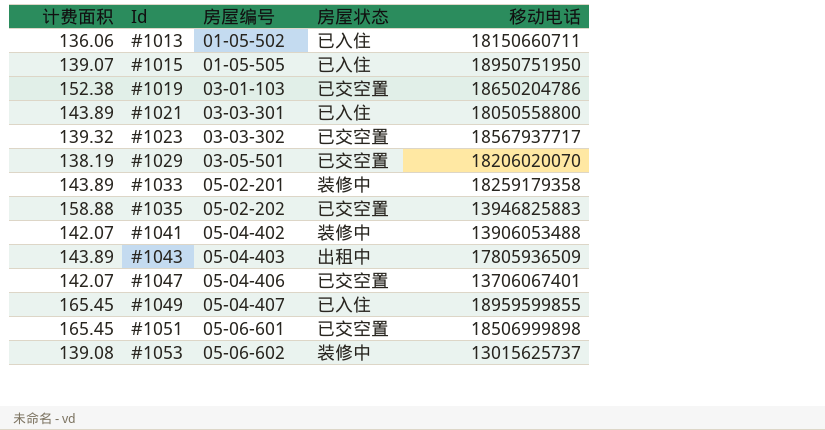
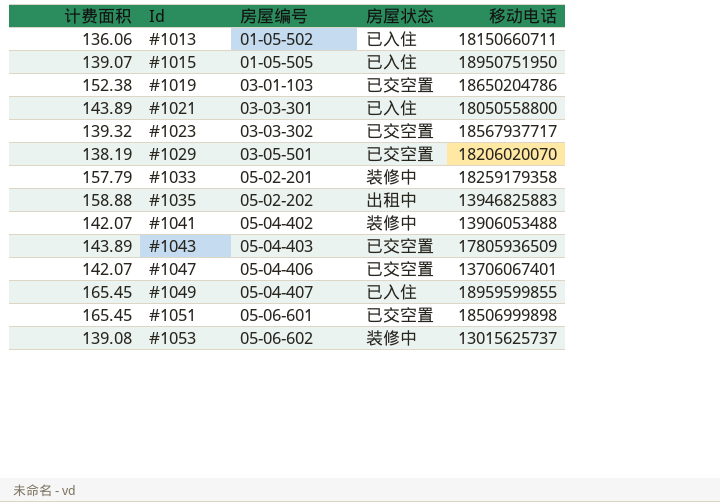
#1033 | 计费面积: 143.89 -> 157.79
#1035 | 房屋状态: 已交空置 -> 出租中
#1043 | 房屋状态: 出租中 -> 已交空置

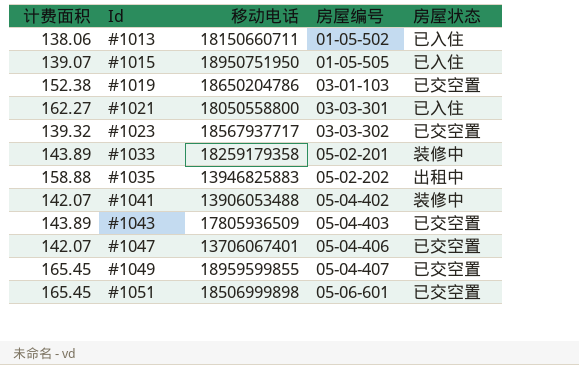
column 移动电话 | position: 5 -> 3
row #1029: 138.19 | 03-05-501 | 已交空置 | 18206020070 -> none
row #1053: 139.08 | 05-06-602 | 装修中 | 13015625737 -> none
#1013 | 计费面积: 136.06 -> 138.06
#1021 | 计费面积: 143.89 -> 162.27
#1033 | 计费面积: 157.79 -> 143.89
#1049 | 房屋状态: 已入住 -> 已交空置

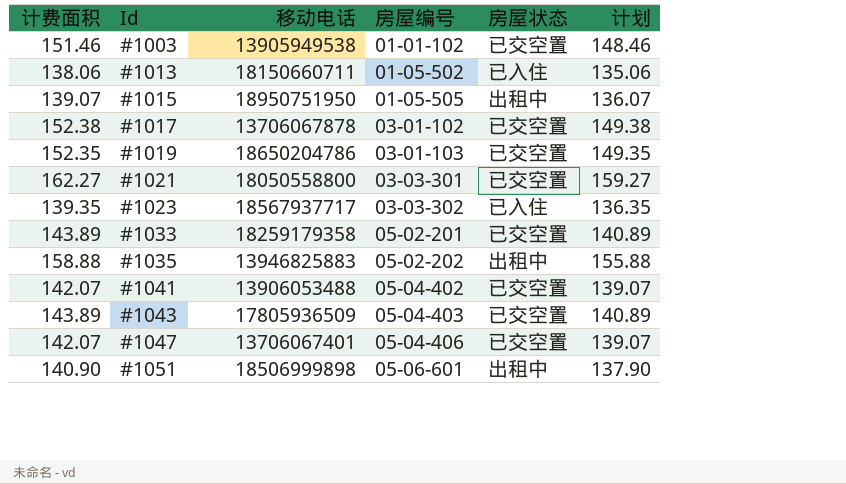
column 计划 | formula: none -> [计费面积] - 3
row #1049: 165.45 | 18959599855 | 05-04-407 | 已交空置 -> none
row #1003: none -> 151.46 | 13905949538 | 01-01-102 | 已交空置 | 148.46
#1015 | 房屋状态: 已入住 -> 出租中
row #1017: none -> 152.38 | 13706067878 | 03-01-102 | 已交空置 | 149.38
#1019 | 计费面积: 152.38 -> 152.35
#1021 | 房屋状态: 已入住 -> 已交空置
#1023 | 计费面积: 139.32 -> 139.35
#1023 | 房屋状态: 已交空置 -> 已入住
#1033 | 房屋状态: 装修中 -> 已交空置
#1041 | 房屋状态: 装修中 -> 已交空置
#1051 | 计费面积: 165.45 -> 140.90
#1051 | 房屋状态: 已交空置 -> 出租中

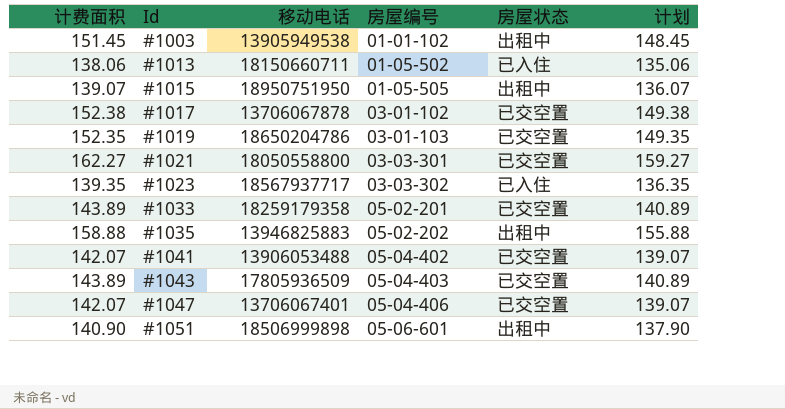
#1003 | 计费面积: 151.46 -> 151.45
#1003 | 房屋状态: 已交空置 -> 出租中
#1003 | 计划: 148.46 -> 148.45

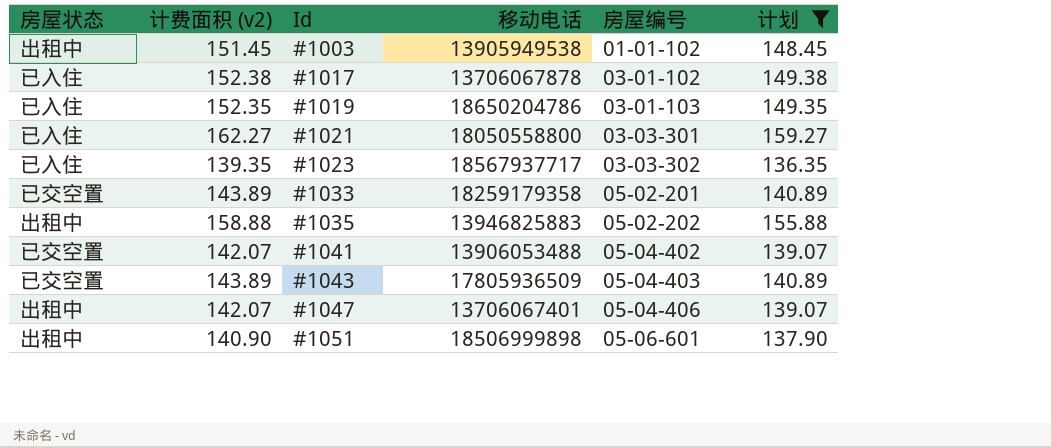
filter: none -> 计划 >= 136.35
column 房屋状态 | position: 5 -> 1
column name: 计费面积 -> 计费面积 (v2)
#1017 | 房屋状态: 已交空置 -> 已入住
#1019 | 房屋状态: 已交空置 -> 已入住
#1021 | 房屋状态: 已交空置 -> 已入住
#1047 | 房屋状态: 已交空置 -> 出租中

